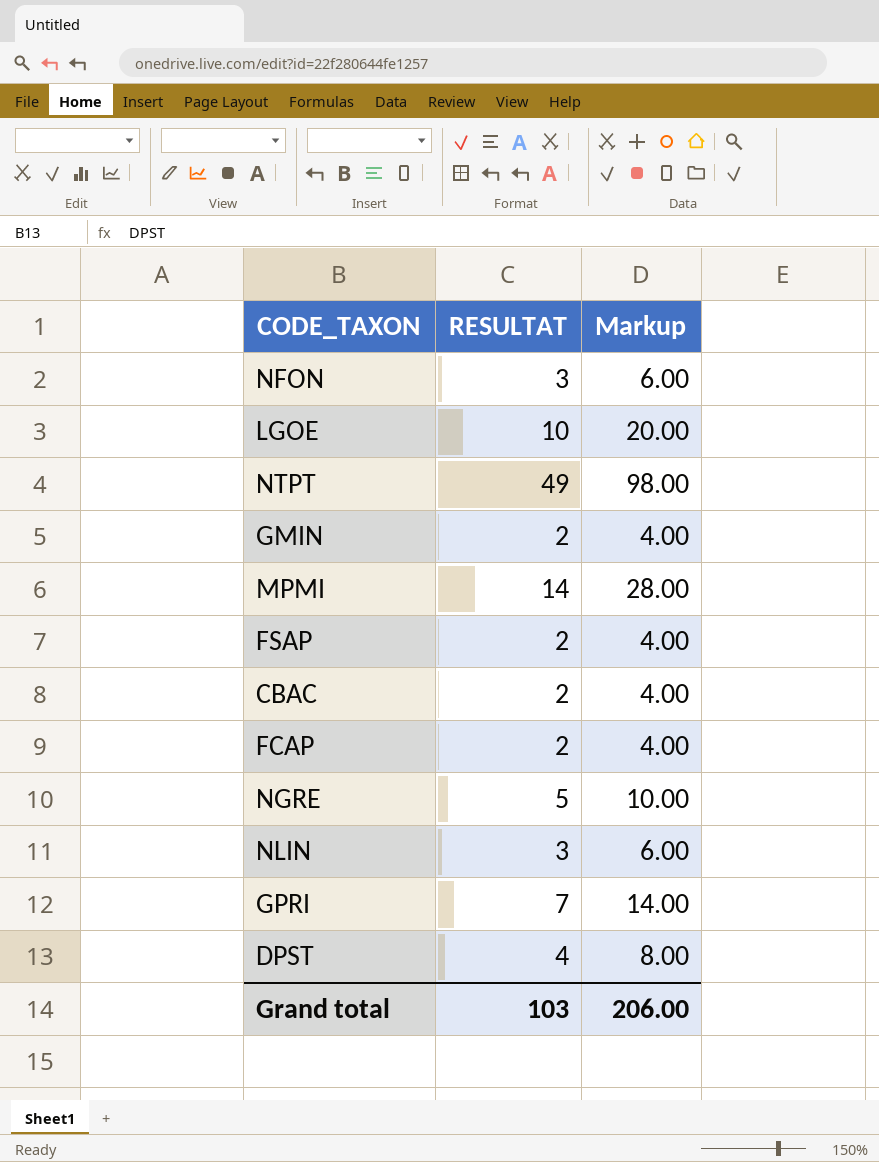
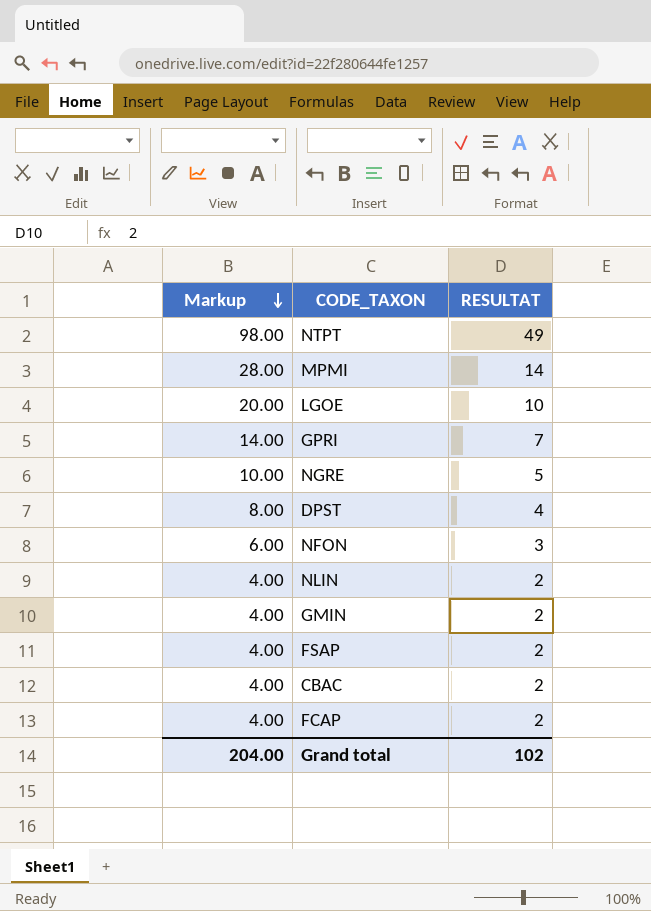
row order: none -> Markup descending
column Markup | position: 3 -> 1
NLIN | Markup: 6.00 -> 4.00
NLIN | RESULTAT: 3 -> 2
Grand total | Markup: 206.00 -> 204.00
Grand total | RESULTAT: 103 -> 102

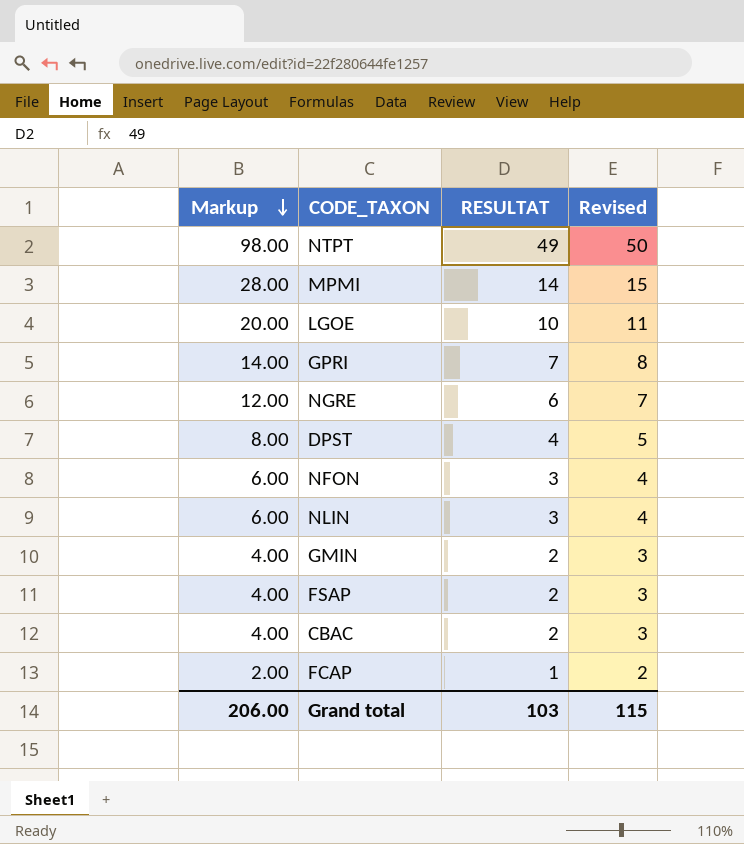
column Revised | formula: none -> [RESULTAT] + 1
NGRE | Markup: 10.00 -> 12.00
NGRE | RESULTAT: 5 -> 6
NLIN | Markup: 4.00 -> 6.00
NLIN | RESULTAT: 2 -> 3
FCAP | Markup: 4.00 -> 2.00
FCAP | RESULTAT: 2 -> 1
Grand total | Markup: 204.00 -> 206.00
Grand total | RESULTAT: 102 -> 103

